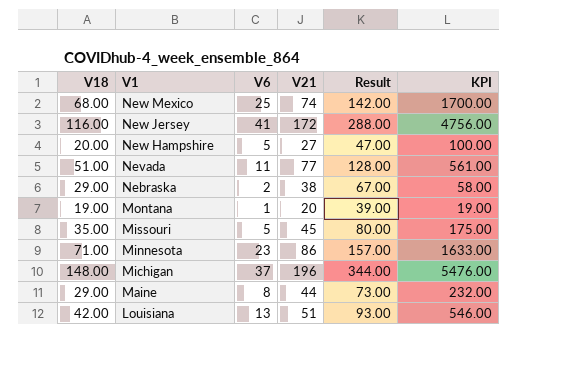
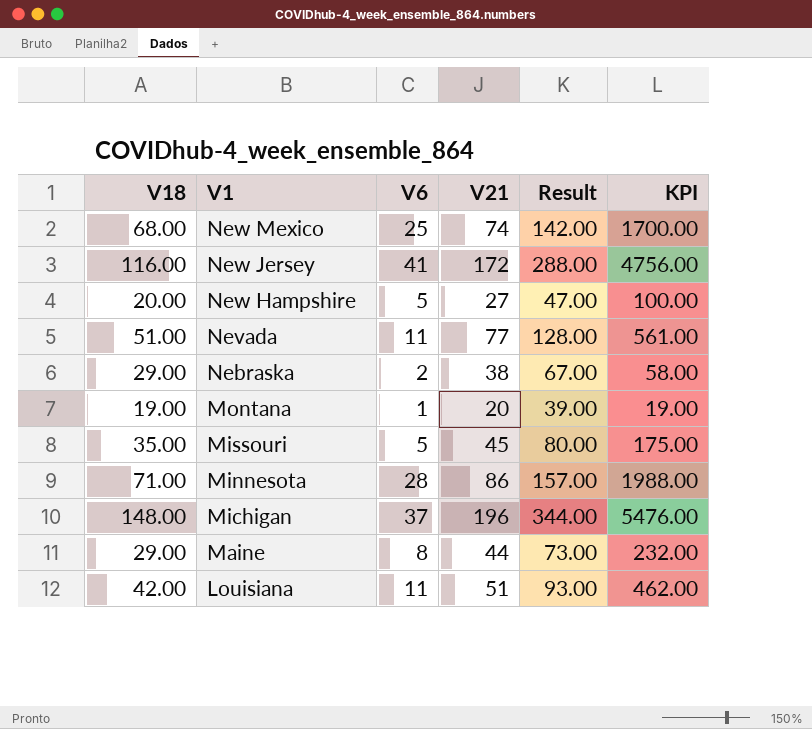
Minnesota | V6: 23 -> 28
Minnesota | KPI: 1633.00 -> 1988.00
Louisiana | V6: 13 -> 11
Louisiana | KPI: 546.00 -> 462.00

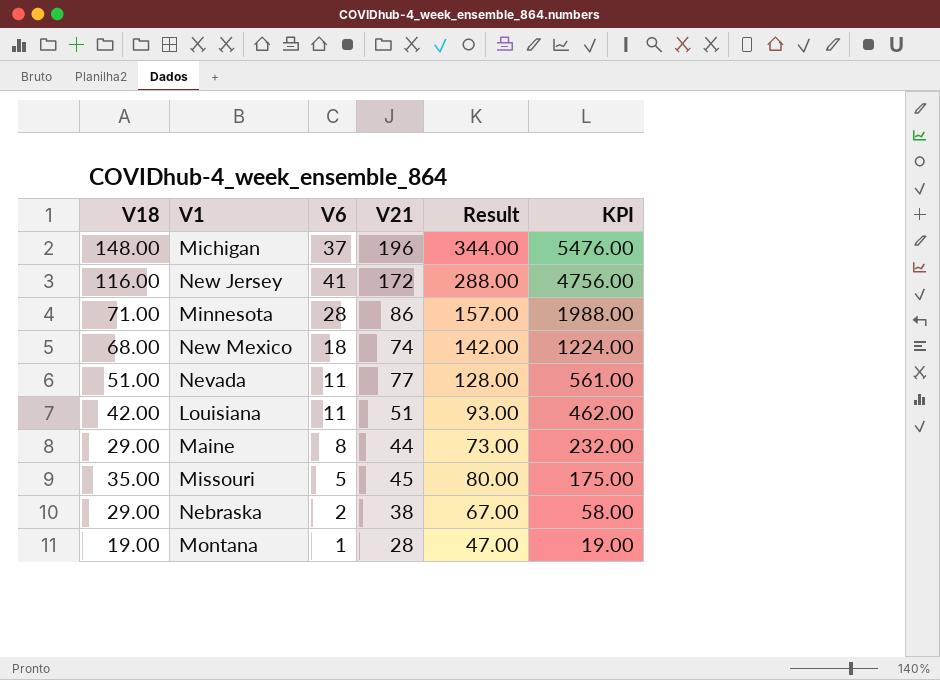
row order: V1 descending -> KPI descending
row New Hampshire: 20.00 | 5 | 27 | 47.00 | 100.00 -> none
New Mexico | V6: 25 -> 18
New Mexico | KPI: 1700.00 -> 1224.00
Montana | V21: 20 -> 28
Montana | Result: 39.00 -> 47.00

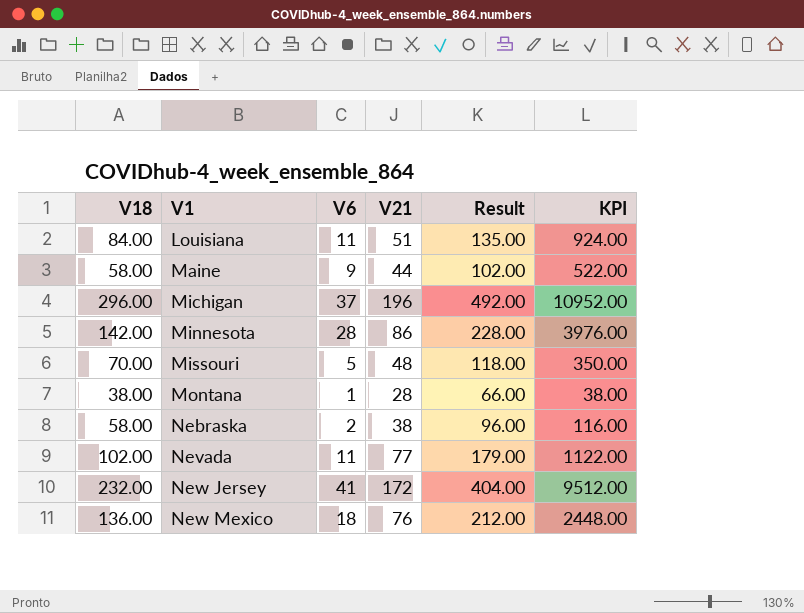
row order: KPI descending -> V1 ascending
Louisiana | V18: 42.00 -> 84.00
Louisiana | Result: 93.00 -> 135.00
Louisiana | KPI: 462.00 -> 924.00
Maine | V18: 29.00 -> 58.00
Maine | V6: 8 -> 9
Maine | Result: 73.00 -> 102.00
Maine | KPI: 232.00 -> 522.00
Michigan | V18: 148.00 -> 296.00
Michigan | Result: 344.00 -> 492.00
Michigan | KPI: 5476.00 -> 10952.00
Minnesota | V18: 71.00 -> 142.00
Minnesota | Result: 157.00 -> 228.00
Minnesota | KPI: 1988.00 -> 3976.00
Missouri | V18: 35.00 -> 70.00
Missouri | V21: 45 -> 48
Missouri | Result: 80.00 -> 118.00
Missouri | KPI: 175.00 -> 350.00
Montana | V18: 19.00 -> 38.00
Montana | Result: 47.00 -> 66.00
Montana | KPI: 19.00 -> 38.00
Nebraska | V18: 29.00 -> 58.00
Nebraska | Result: 67.00 -> 96.00
Nebraska | KPI: 58.00 -> 116.00
Nevada | V18: 51.00 -> 102.00
Nevada | Result: 128.00 -> 179.00
Nevada | KPI: 561.00 -> 1122.00
New Jersey | V18: 116.00 -> 232.00
New Jersey | Result: 288.00 -> 404.00
New Jersey | KPI: 4756.00 -> 9512.00
New Mexico | V18: 68.00 -> 136.00
New Mexico | V21: 74 -> 76
New Mexico | Result: 142.00 -> 212.00
New Mexico | KPI: 1224.00 -> 2448.00

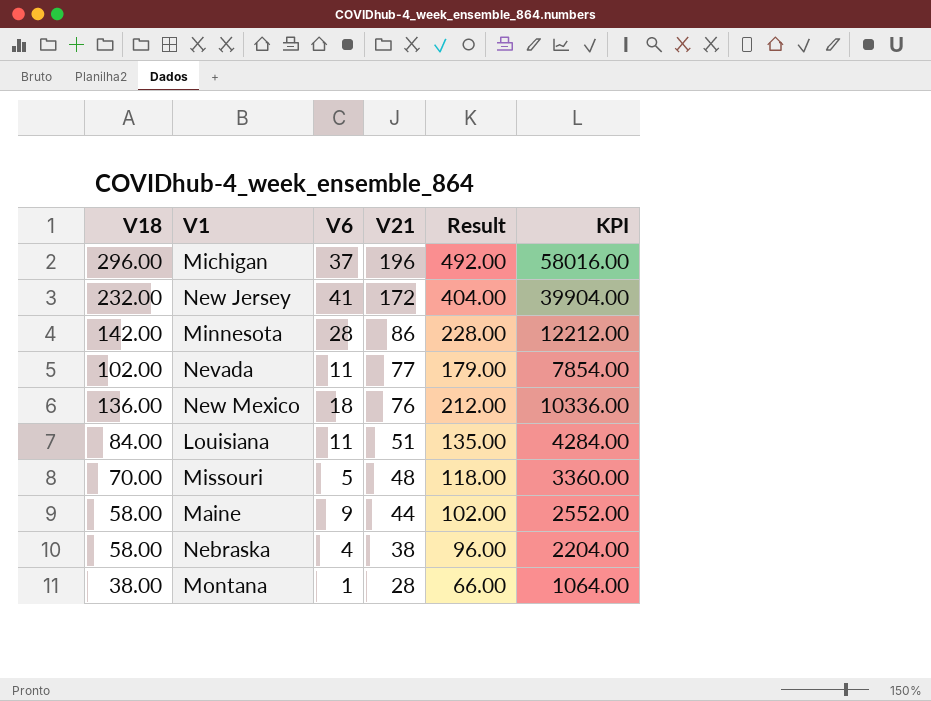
row order: V1 ascending -> V21 descending
column KPI | formula: [V18] * [V6] -> [V18] * [V21]
Nebraska | V6: 2 -> 4

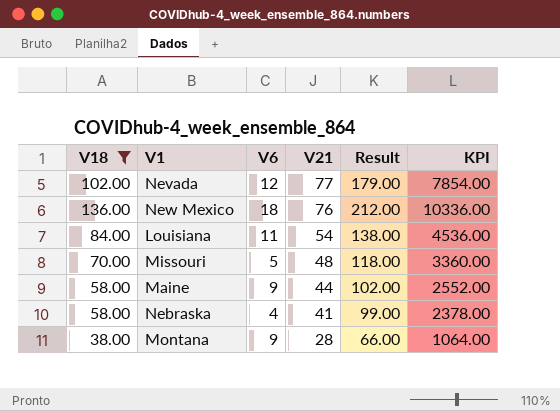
filter: none -> V18 <= 136.00
Nevada | V6: 11 -> 12
Louisiana | V21: 51 -> 54
Louisiana | Result: 135.00 -> 138.00
Louisiana | KPI: 4284.00 -> 4536.00
Nebraska | V21: 38 -> 41
Nebraska | Result: 96.00 -> 99.00
Nebraska | KPI: 2204.00 -> 2378.00
Montana | V6: 1 -> 9

